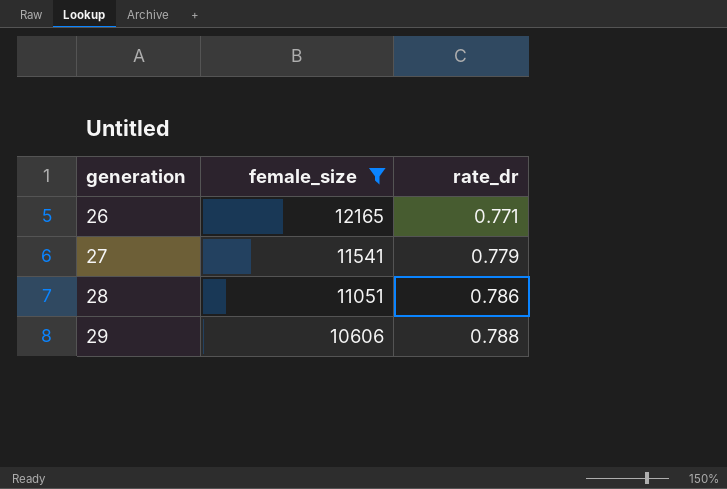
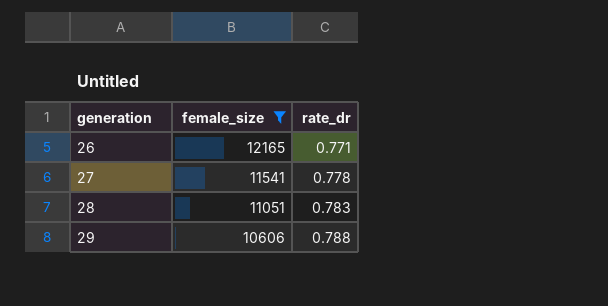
27 | rate_dr: 0.779 -> 0.778
28 | rate_dr: 0.786 -> 0.783

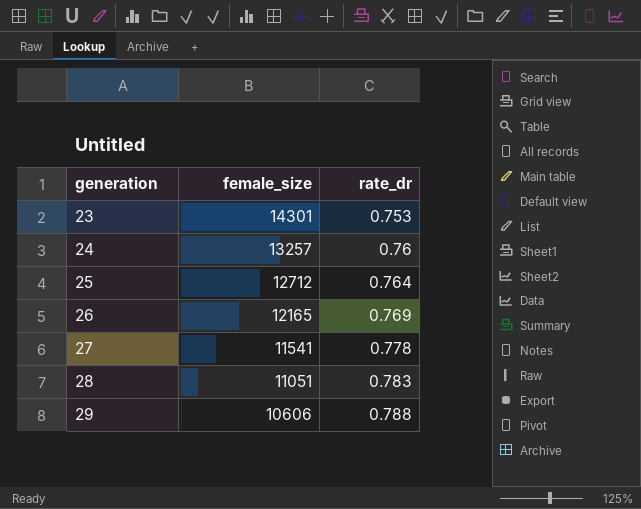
filter: female_size <= 12165 -> none
26 | rate_dr: 0.771 -> 0.769

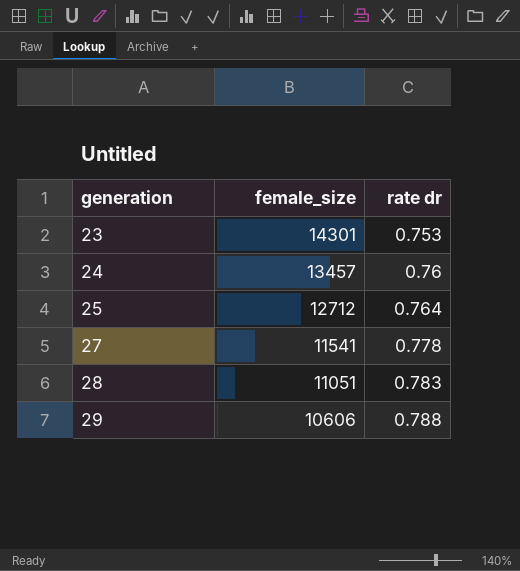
column name: rate_dr -> rate dr
row 26: 12165 | 0.769 -> none
24 | female_size: 13257 -> 13457

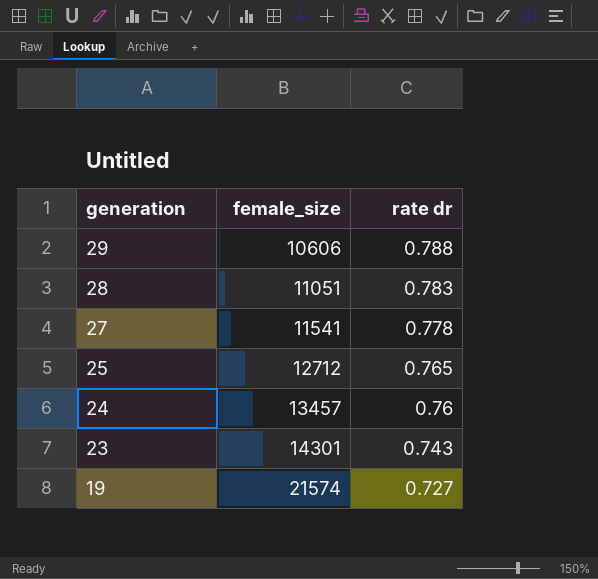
row order: generation ascending -> generation descending
25 | rate dr: 0.764 -> 0.765
23 | rate dr: 0.753 -> 0.743
row 19: none -> 21574 | 0.727

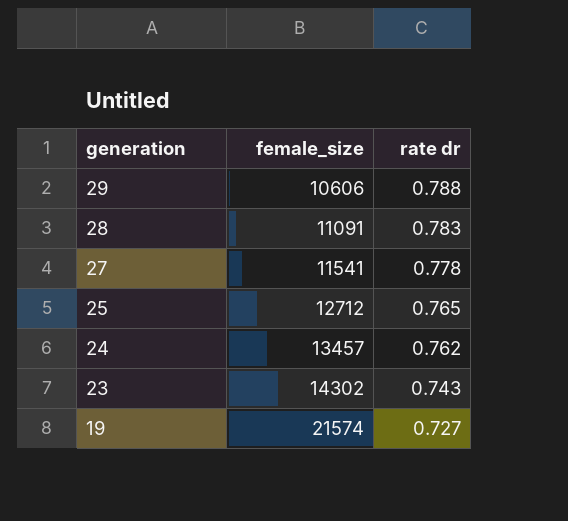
28 | female_size: 11051 -> 11091
24 | rate dr: 0.76 -> 0.762
23 | female_size: 14301 -> 14302

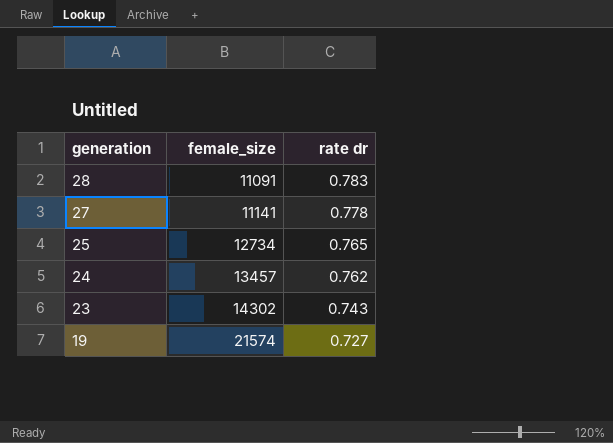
row 29: 10606 | 0.788 -> none
27 | female_size: 11541 -> 11141
25 | female_size: 12712 -> 12734

